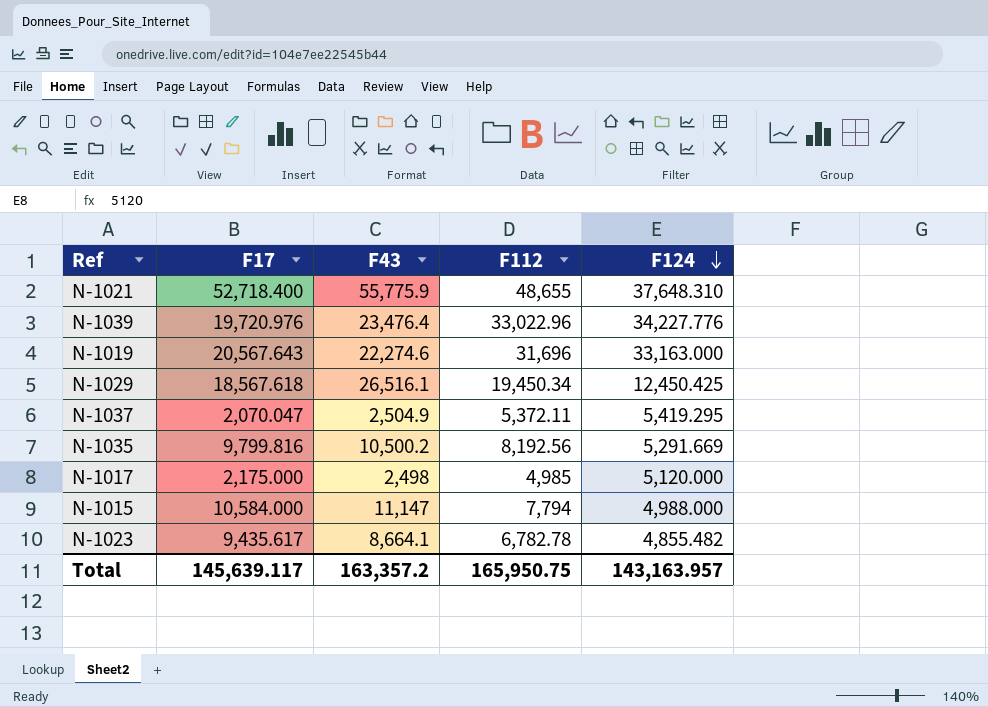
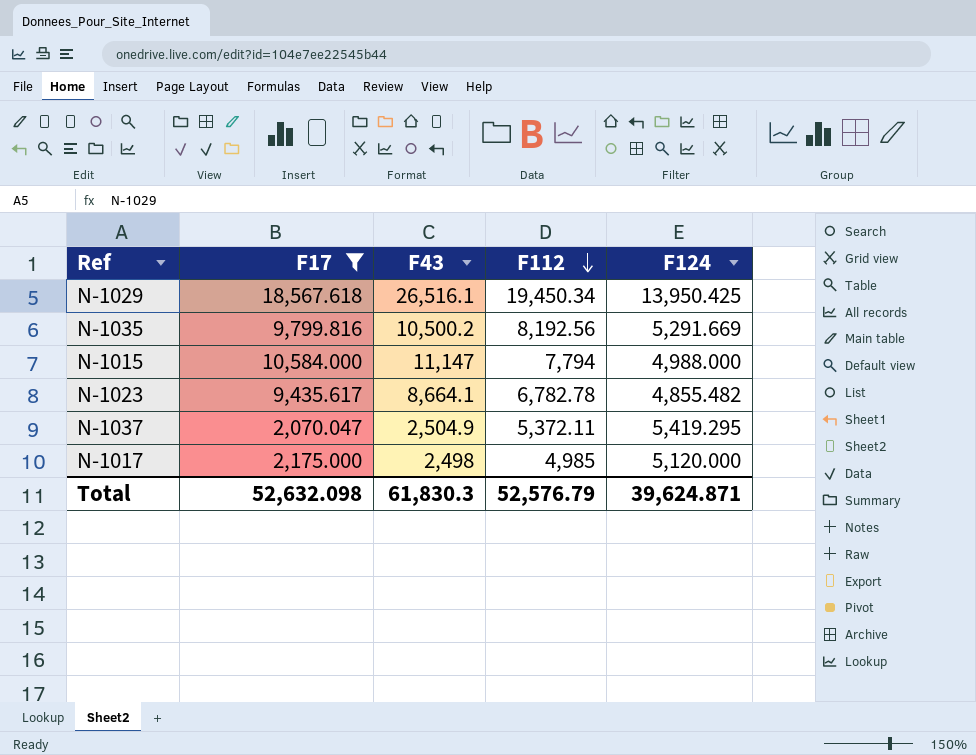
filter: none -> F17 <= 18,567.618
row order: F124 descending -> F112 descending
N-1029 | F124: 12,450.425 -> 13,950.425
Total | F17: 145,639.117 -> 52,632.098
Total | F43: 163,357.2 -> 61,830.3
Total | F112: 165,950.75 -> 52,576.79
Total | F124: 143,163.957 -> 39,624.871

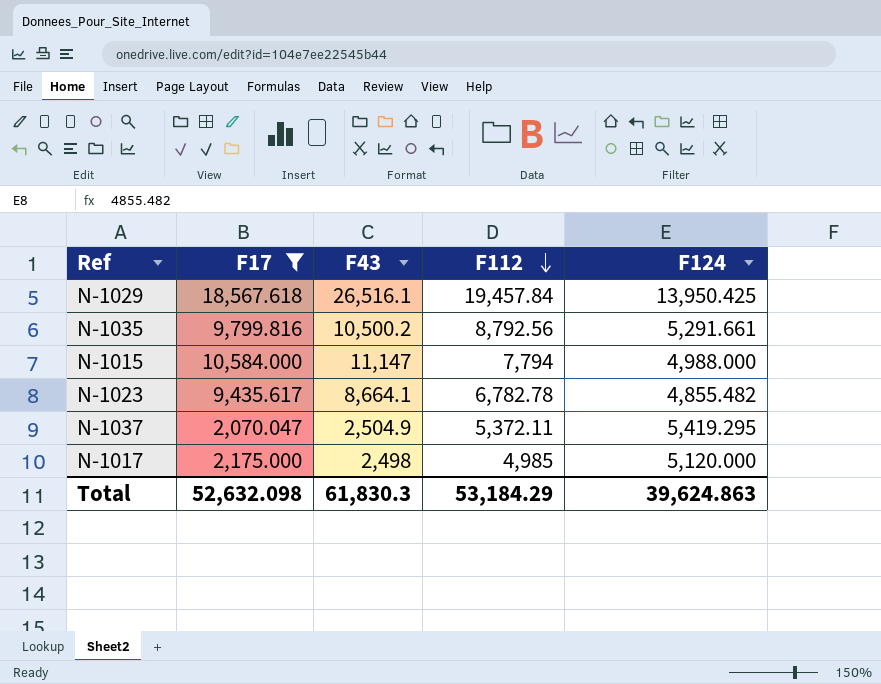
N-1029 | F112: 19,450.34 -> 19,457.84
N-1035 | F112: 8,192.56 -> 8,792.56
N-1035 | F124: 5,291.669 -> 5,291.661
Total | F112: 52,576.79 -> 53,184.29
Total | F124: 39,624.871 -> 39,624.863

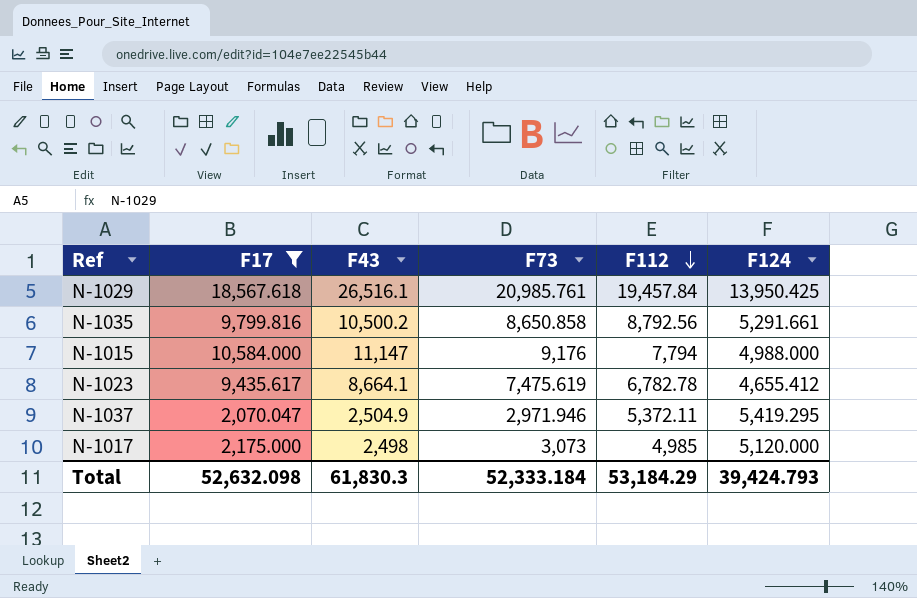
column F73 | position: none -> 4
N-1023 | F124: 4,855.482 -> 4,655.412
Total | F124: 39,624.863 -> 39,424.793

